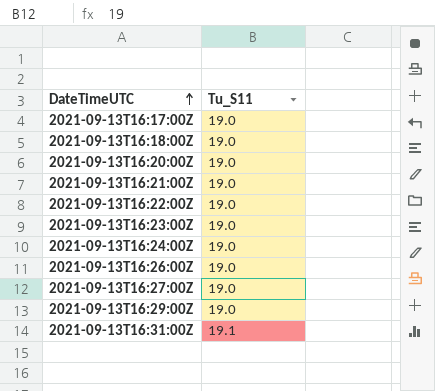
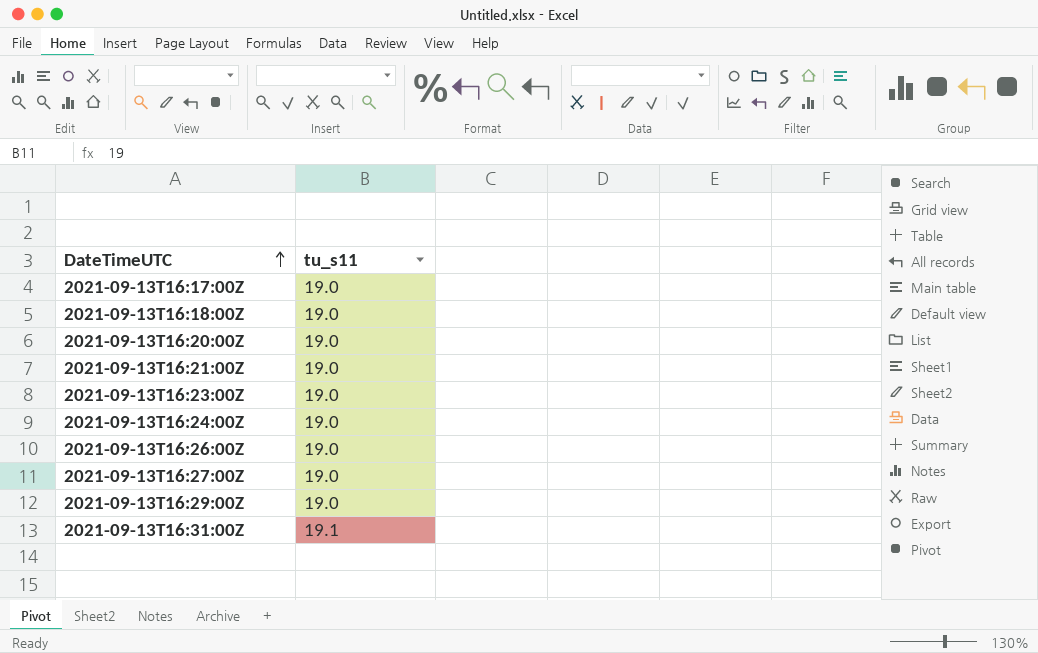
column name: Tu_S11 -> tu_s11
row 2021-09-13T16:22:00Z: 19.0 -> none

